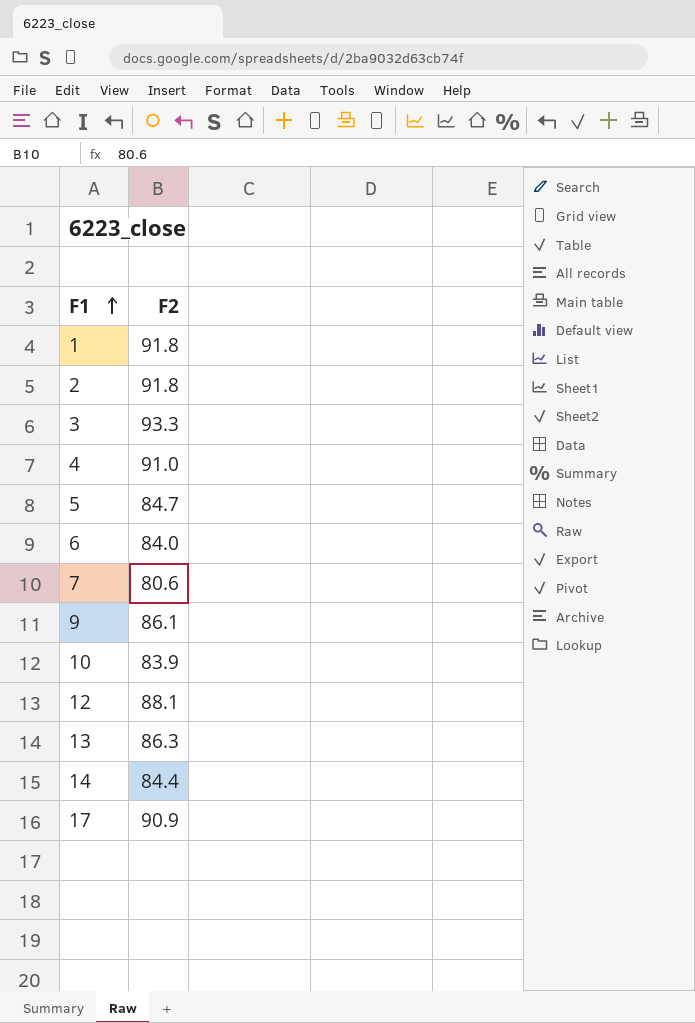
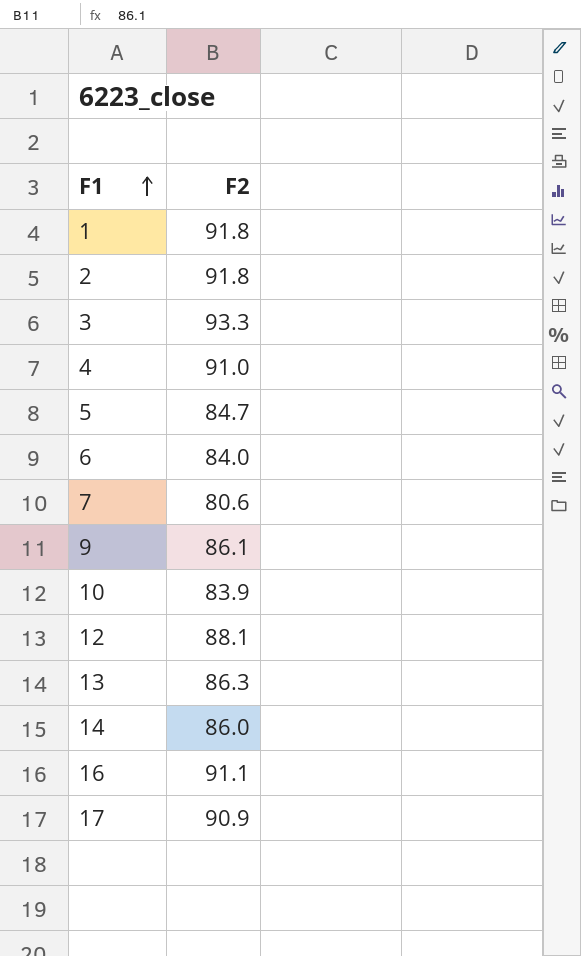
14 | F2: 84.4 -> 86.0
row 16: none -> 91.1

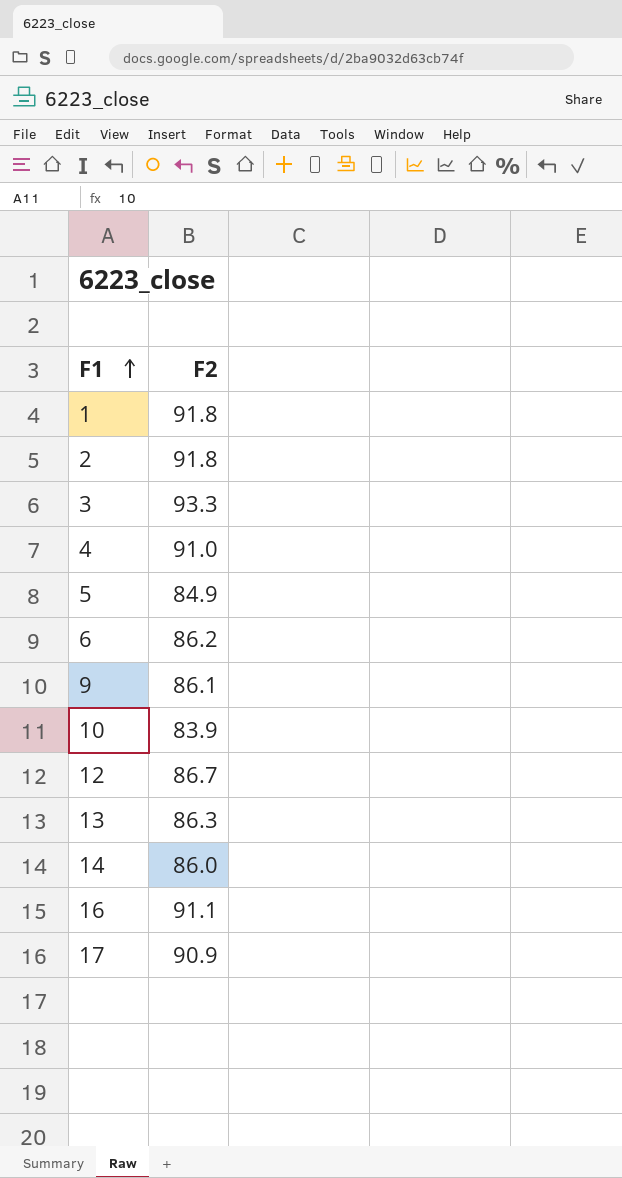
row 7: 80.6 -> none
5 | F2: 84.7 -> 84.9
6 | F2: 84.0 -> 86.2
12 | F2: 88.1 -> 86.7

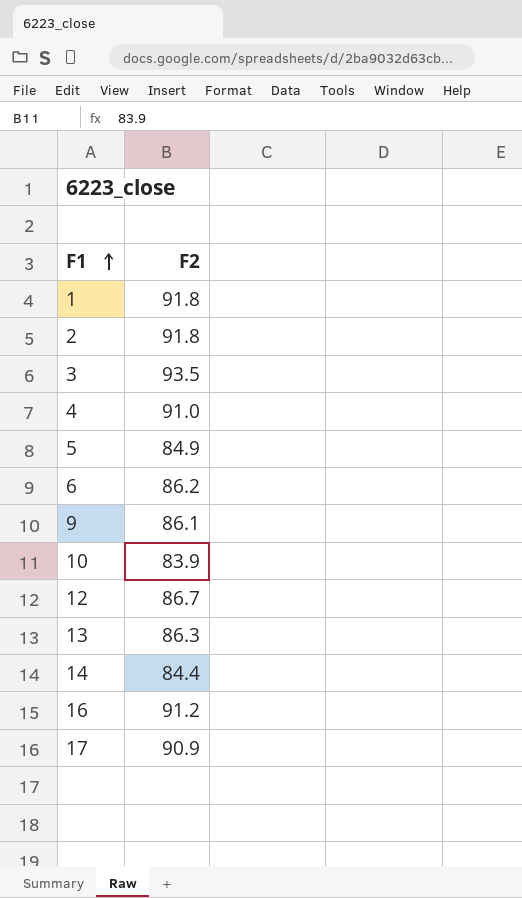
3 | F2: 93.3 -> 93.5
14 | F2: 86.0 -> 84.4
16 | F2: 91.1 -> 91.2

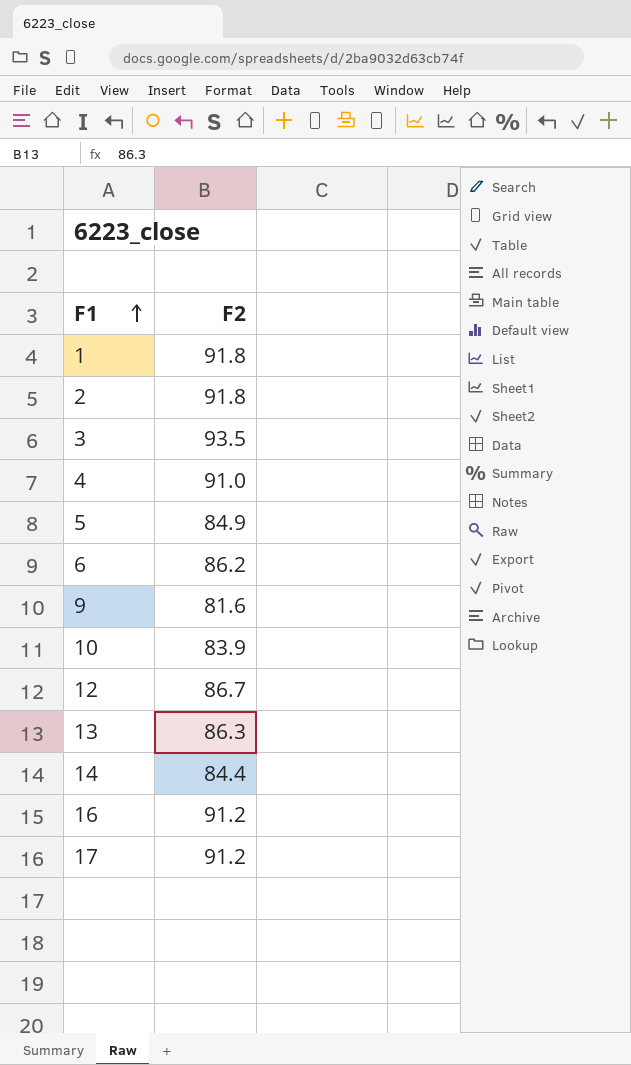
9 | F2: 86.1 -> 81.6
17 | F2: 90.9 -> 91.2

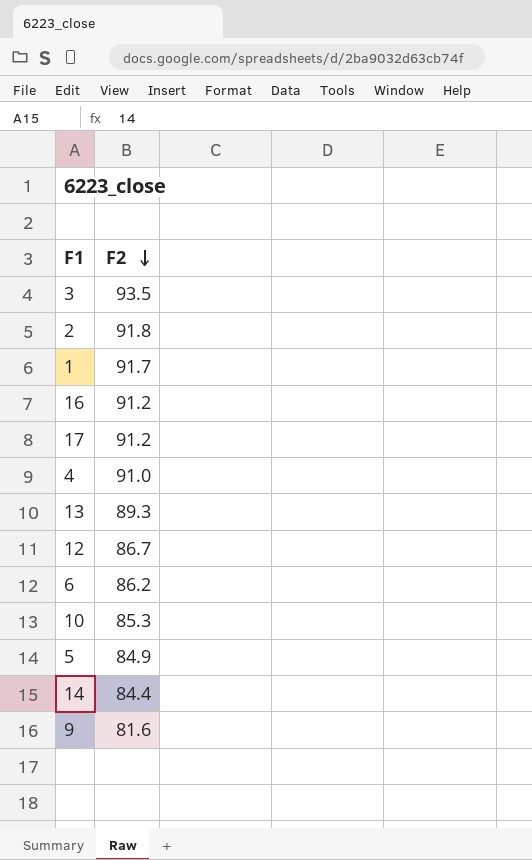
row order: F1 ascending -> F2 descending
1 | F2: 91.8 -> 91.7
13 | F2: 86.3 -> 89.3
10 | F2: 83.9 -> 85.3

